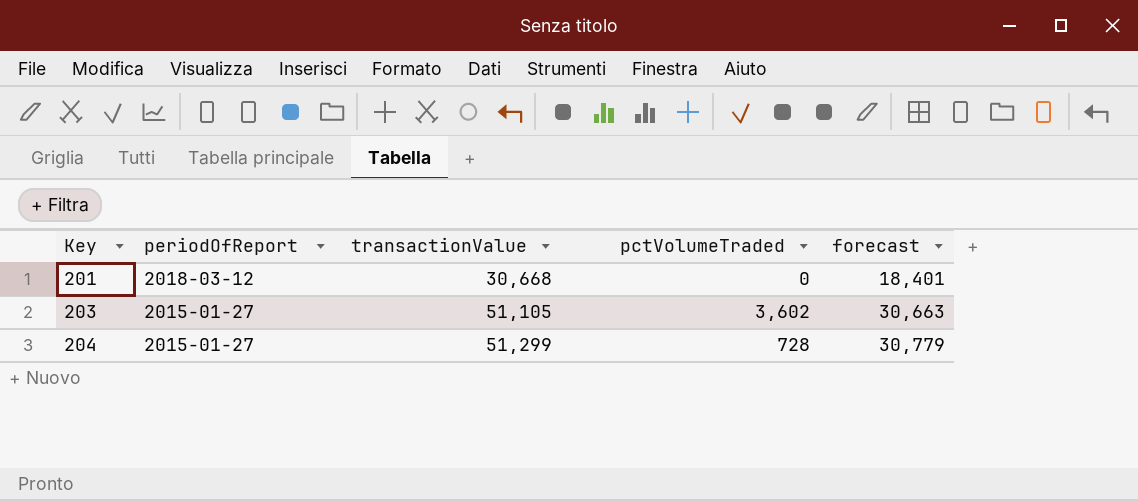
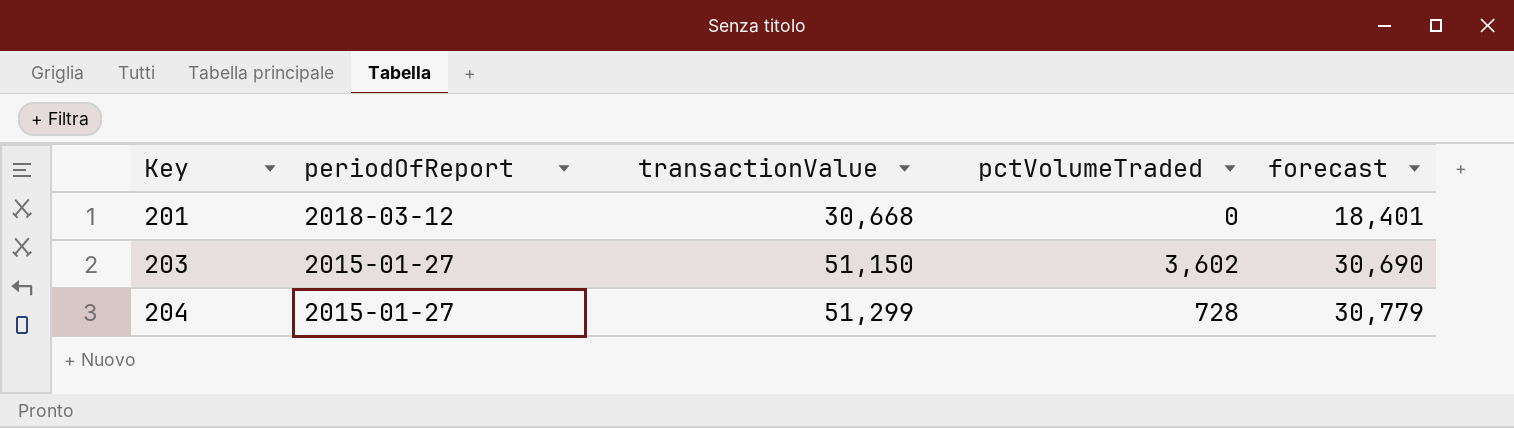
203 | transactionValue: 51,105 -> 51,150
203 | forecast: 30,663 -> 30,690

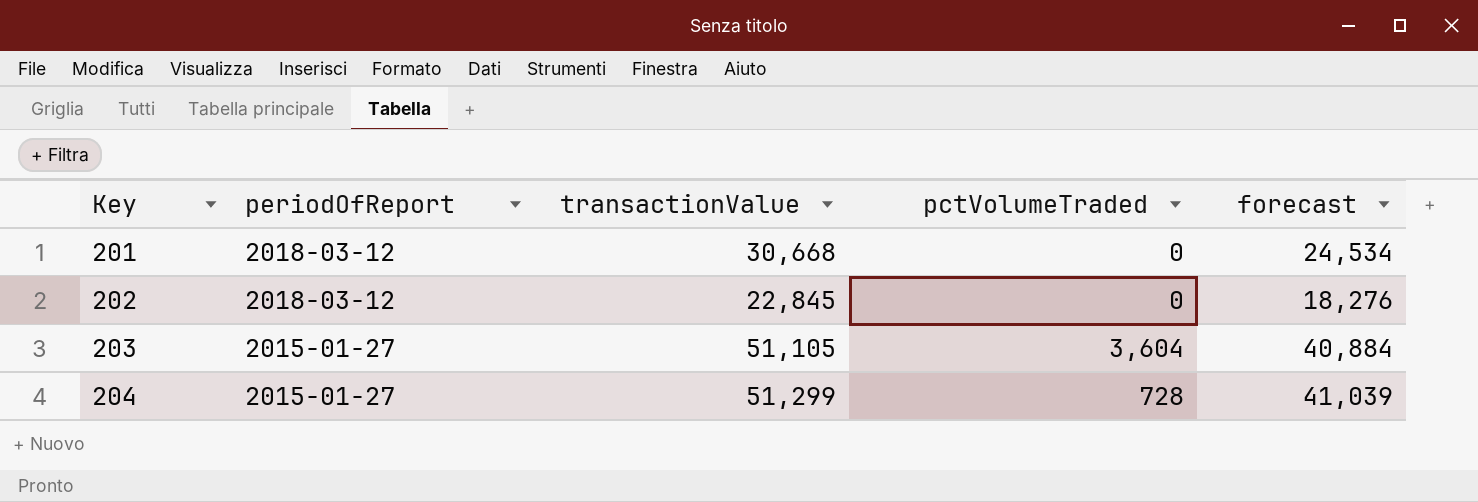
column forecast | formula: [transactionValue] * 0.6 -> [transactionValue] * 0.8
row 202: none -> 2018-03-12 | 22,845 | 0 | 18,276
203 | transactionValue: 51,150 -> 51,105
203 | pctVolumeTraded: 3,602 -> 3,604

